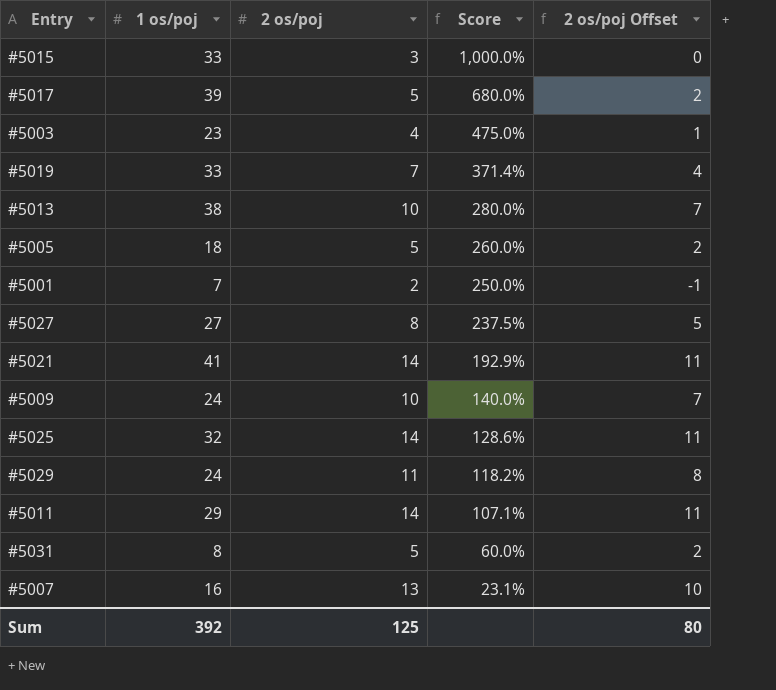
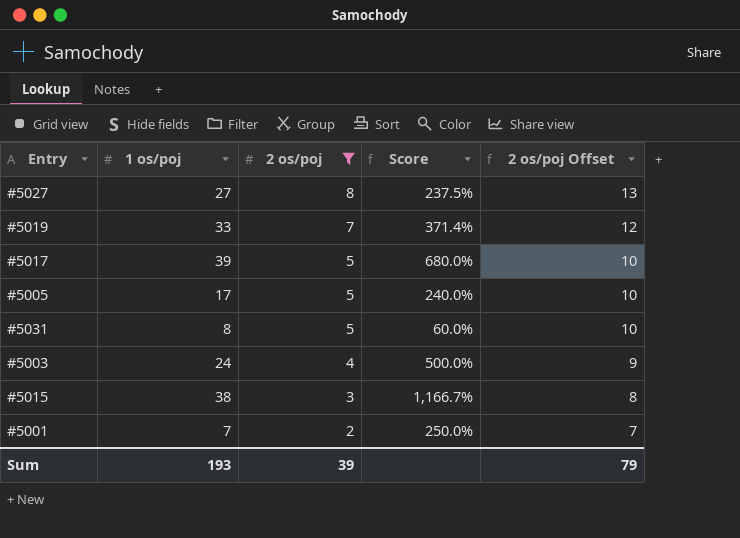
filter: none -> 2 os/poj <= 8
row order: Score descending -> 2 os/poj descending
column 2 os/poj Offset | formula: [2 os/poj] - 3 -> [2 os/poj] + 5
#5005 | 1 os/poj: 18 -> 17
#5005 | Score: 260.0% -> 240.0%
#5003 | 1 os/poj: 23 -> 24
#5003 | Score: 475.0% -> 500.0%
#5015 | 1 os/poj: 33 -> 38
#5015 | Score: 1,000.0% -> 1,166.7%
Sum | 1 os/poj: 392 -> 193
Sum | 2 os/poj: 125 -> 39
Sum | 2 os/poj Offset: 80 -> 79

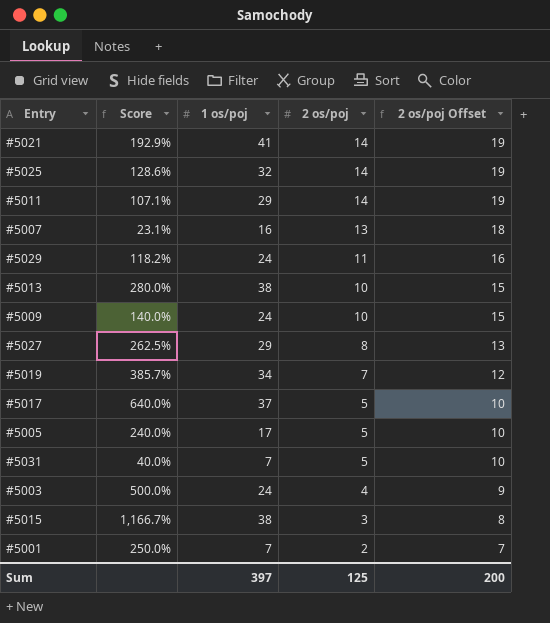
filter: 2 os/poj <= 8 -> none
column Score | position: 4 -> 2
#5027 | Score: 237.5% -> 262.5%
#5027 | 1 os/poj: 27 -> 29
#5019 | Score: 371.4% -> 385.7%
#5019 | 1 os/poj: 33 -> 34
#5017 | Score: 680.0% -> 640.0%
#5017 | 1 os/poj: 39 -> 37
#5031 | Score: 60.0% -> 40.0%
#5031 | 1 os/poj: 8 -> 7
Sum | 1 os/poj: 193 -> 397
Sum | 2 os/poj: 39 -> 125
Sum | 2 os/poj Offset: 79 -> 200

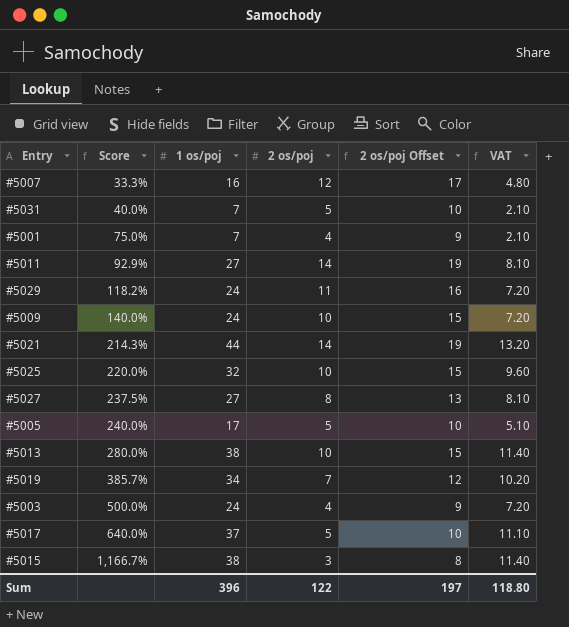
row order: 2 os/poj descending -> Score ascending
column VAT | formula: none -> [1 os/poj] * 0.3
#5007 | Score: 23.1% -> 33.3%
#5007 | 2 os/poj: 13 -> 12
#5007 | 2 os/poj Offset: 18 -> 17
#5001 | Score: 250.0% -> 75.0%
#5001 | 2 os/poj: 2 -> 4
#5001 | 2 os/poj Offset: 7 -> 9
#5011 | Score: 107.1% -> 92.9%
#5011 | 1 os/poj: 29 -> 27
#5021 | Score: 192.9% -> 214.3%
#5021 | 1 os/poj: 41 -> 44
#5025 | Score: 128.6% -> 220.0%
#5025 | 2 os/poj: 14 -> 10
#5025 | 2 os/poj Offset: 19 -> 15
#5027 | Score: 262.5% -> 237.5%
#5027 | 1 os/poj: 29 -> 27
Sum | 1 os/poj: 397 -> 396
Sum | 2 os/poj: 125 -> 122
Sum | 2 os/poj Offset: 200 -> 197

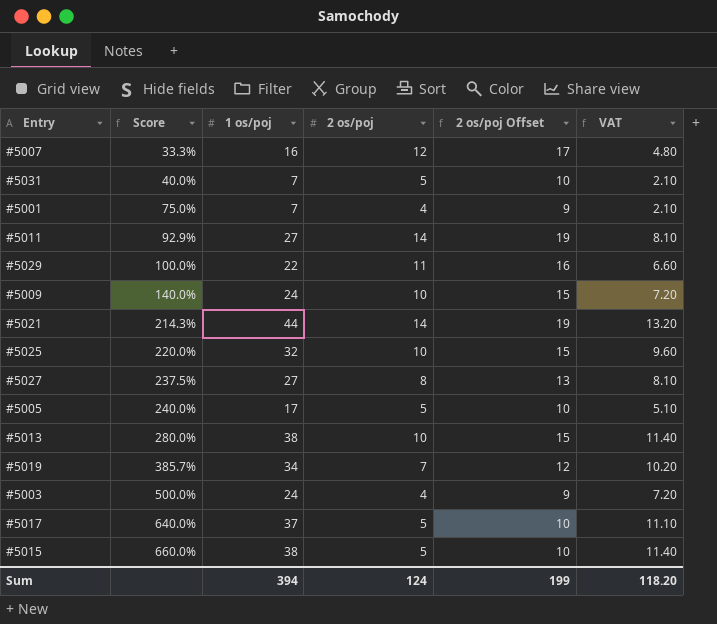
#5029 | Score: 118.2% -> 100.0%
#5029 | 1 os/poj: 24 -> 22
#5029 | VAT: 7.20 -> 6.60
#5015 | Score: 1,166.7% -> 660.0%
#5015 | 2 os/poj: 3 -> 5
#5015 | 2 os/poj Offset: 8 -> 10
Sum | 1 os/poj: 396 -> 394
Sum | 2 os/poj: 122 -> 124
Sum | 2 os/poj Offset: 197 -> 199
Sum | VAT: 118.80 -> 118.20

